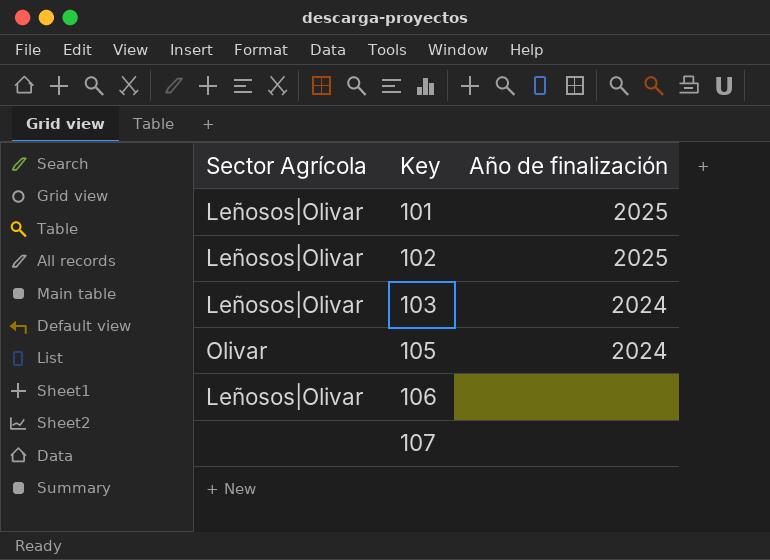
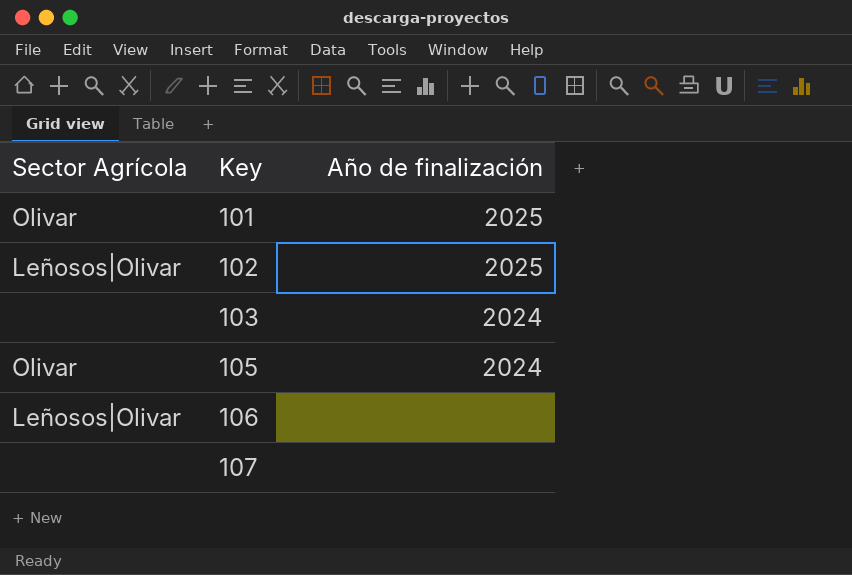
101 | Sector Agrícola: Leñosos|Olivar -> Olivar
103 | Sector Agrícola: Leñosos|Olivar -> none

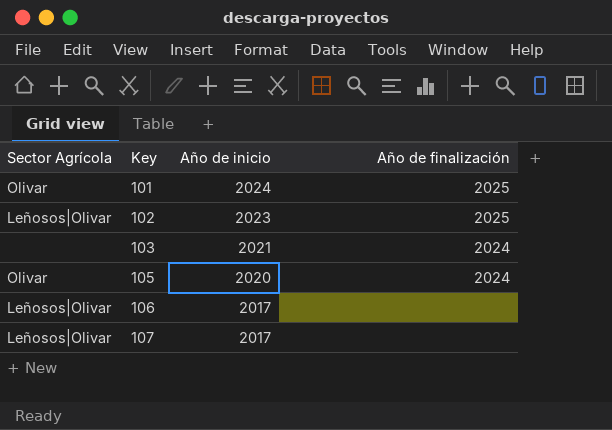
column Año de inicio | position: none -> 3
107 | Sector Agrícola: none -> Leñosos|Olivar

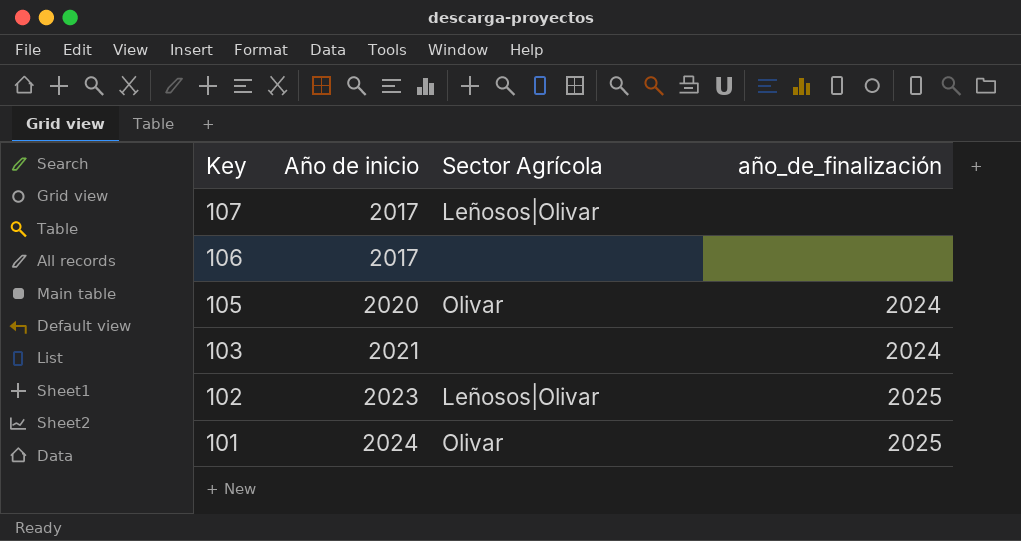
row order: Key ascending -> Key descending
column Sector Agrícola | position: 1 -> 3
column name: Año de finalización -> año_de_finalización
106 | Sector Agrícola: Leñosos|Olivar -> none

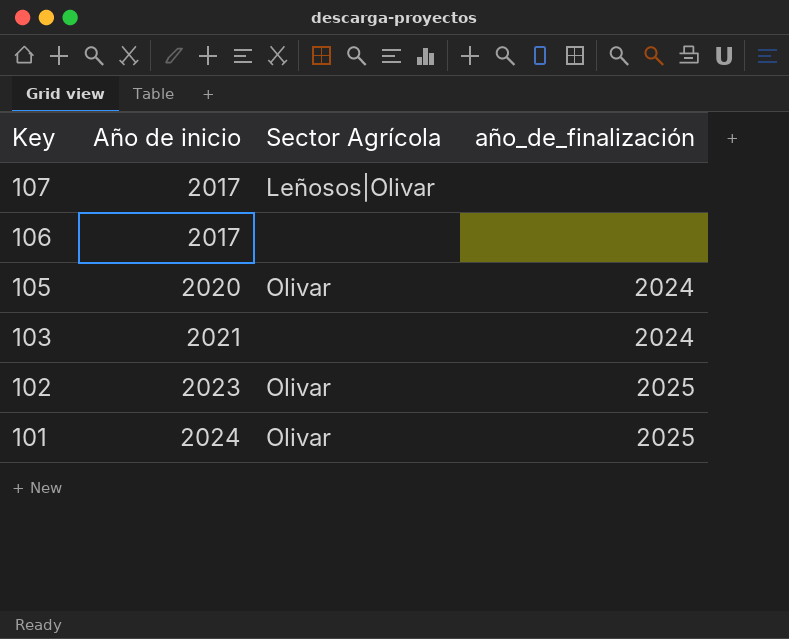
102 | Sector Agrícola: Leñosos|Olivar -> Olivar

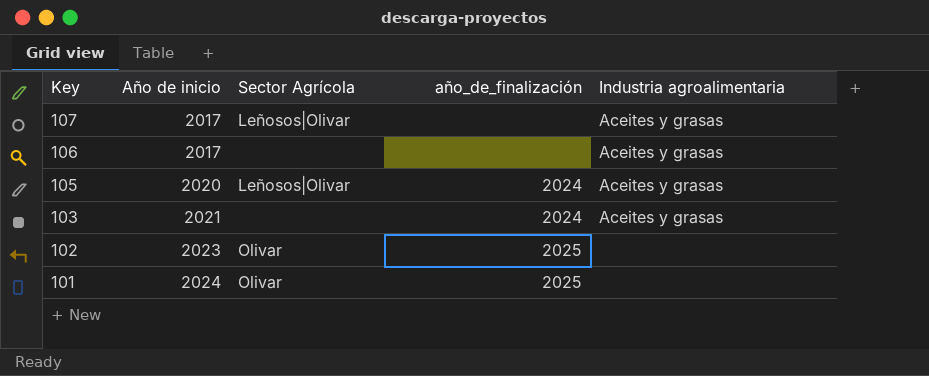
column Industria agroalimentaria | position: none -> 5
105 | Sector Agrícola: Olivar -> Leñosos|Olivar

